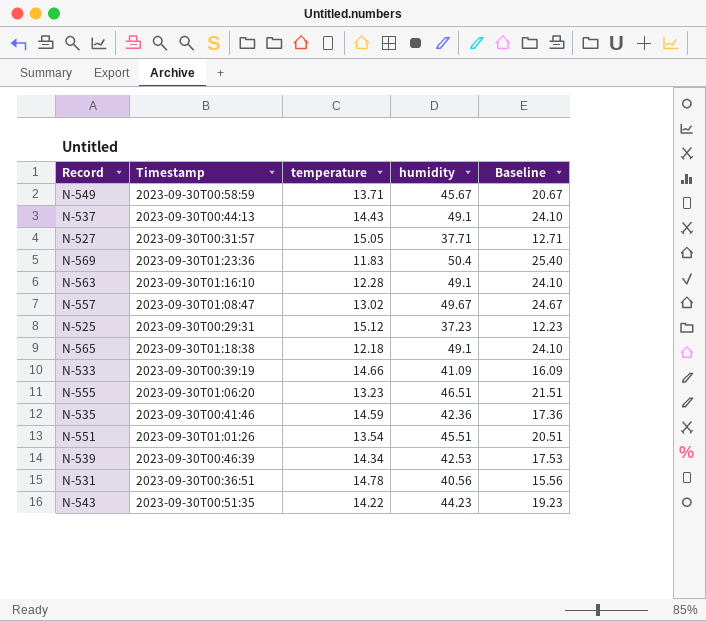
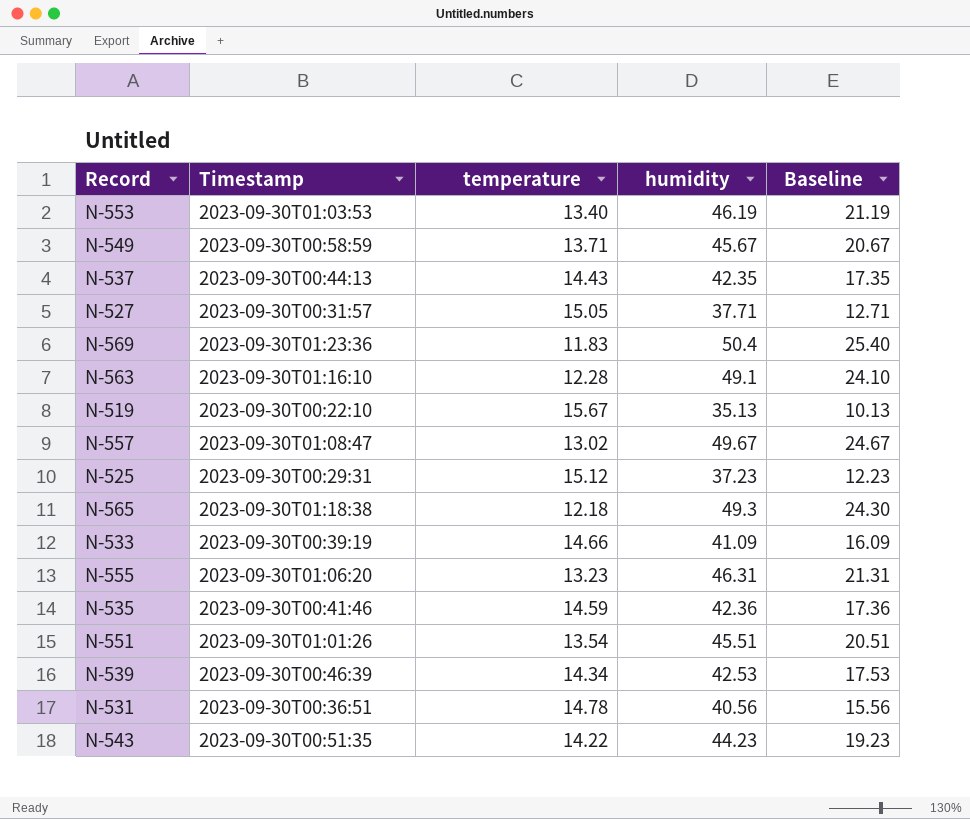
row N-553: none -> 2023-09-30T01:03:53 | 13.40 | 46.19 | 21.19
N-537 | humidity: 49.1 -> 42.35
N-537 | Baseline: 24.10 -> 17.35
row N-519: none -> 2023-09-30T00:22:10 | 15.67 | 35.13 | 10.13
N-565 | humidity: 49.1 -> 49.3
N-565 | Baseline: 24.10 -> 24.30
N-555 | humidity: 46.51 -> 46.31
N-555 | Baseline: 21.51 -> 21.31

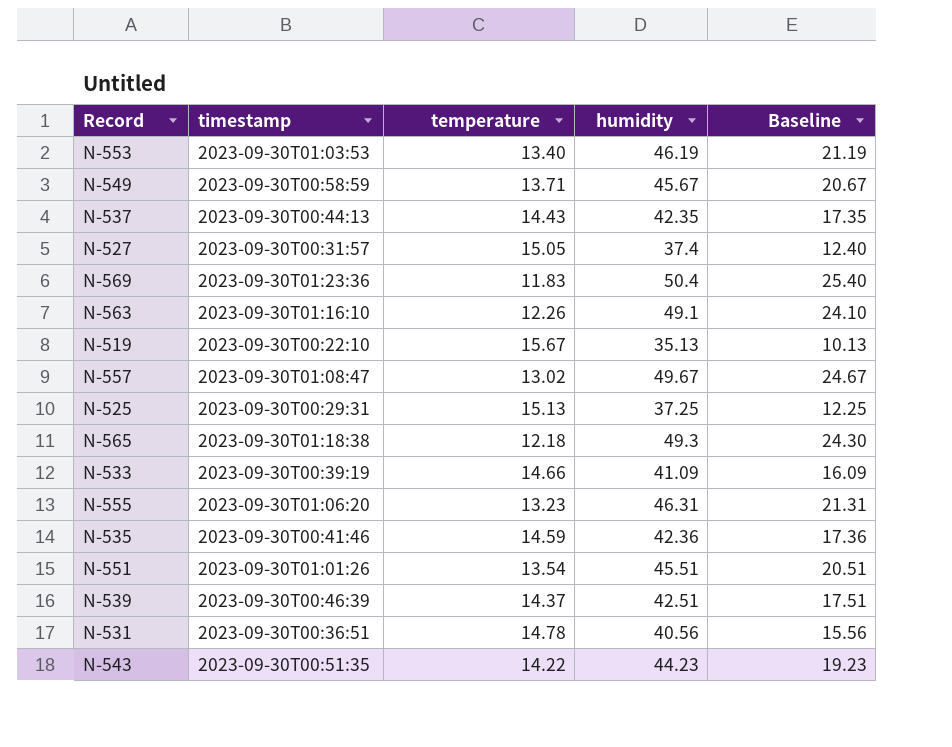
column name: Timestamp -> timestamp
N-527 | humidity: 37.71 -> 37.4
N-527 | Baseline: 12.71 -> 12.40
N-563 | temperature: 12.28 -> 12.26
N-525 | temperature: 15.12 -> 15.13
N-525 | humidity: 37.23 -> 37.25
N-525 | Baseline: 12.23 -> 12.25
N-539 | temperature: 14.34 -> 14.37
N-539 | humidity: 42.53 -> 42.51
N-539 | Baseline: 17.53 -> 17.51

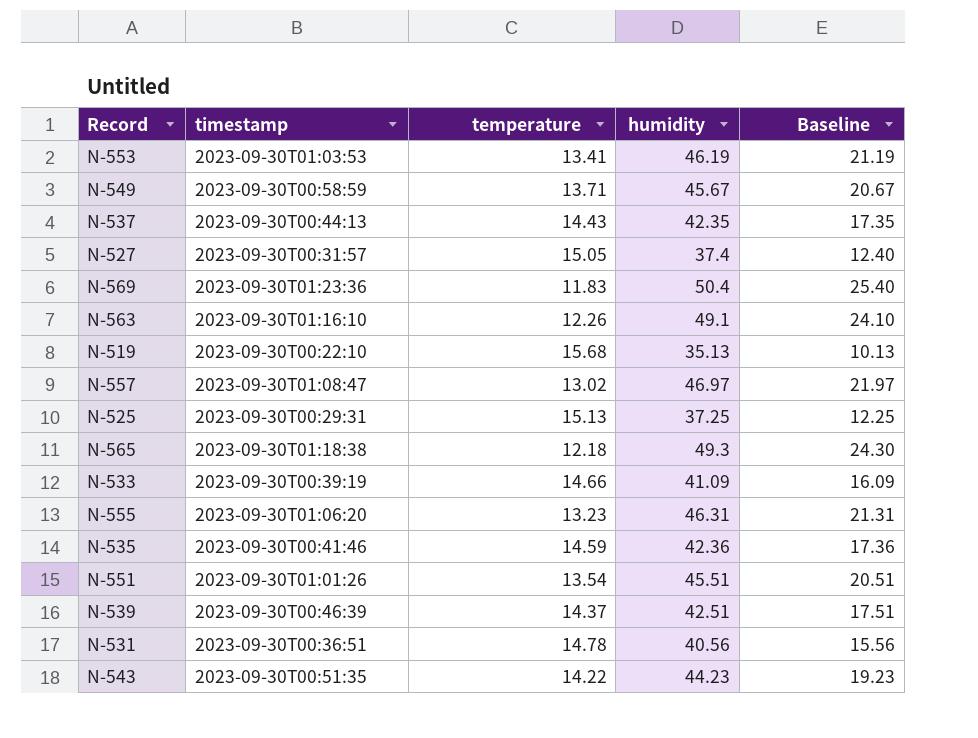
N-553 | temperature: 13.40 -> 13.41
N-519 | temperature: 15.67 -> 15.68
N-557 | humidity: 49.67 -> 46.97
N-557 | Baseline: 24.67 -> 21.97

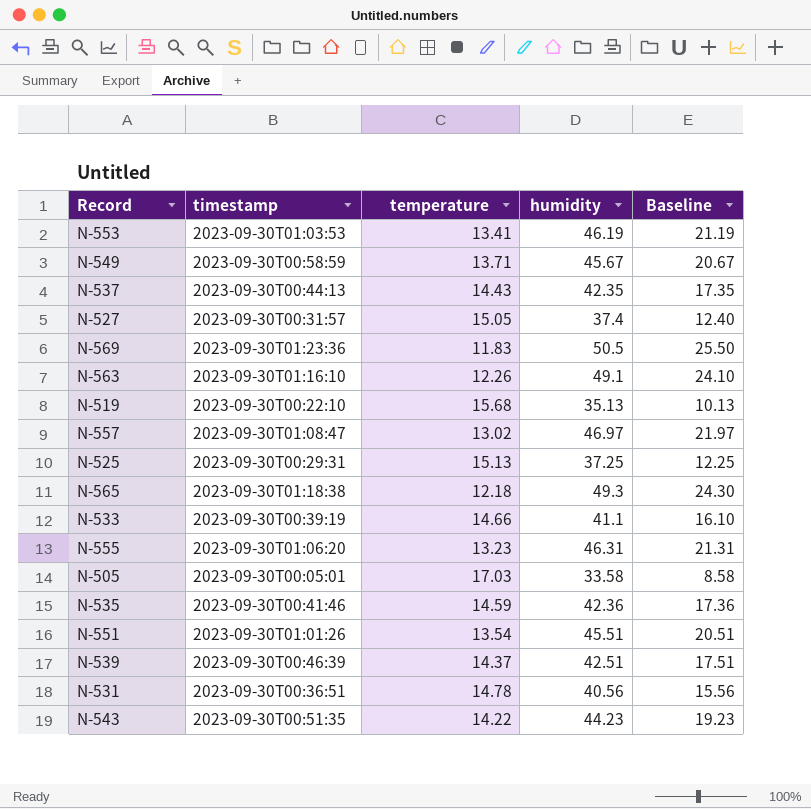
N-569 | humidity: 50.4 -> 50.5
N-569 | Baseline: 25.40 -> 25.50
N-533 | humidity: 41.09 -> 41.1
N-533 | Baseline: 16.09 -> 16.10
row N-505: none -> 2023-09-30T00:05:01 | 17.03 | 33.58 | 8.58

